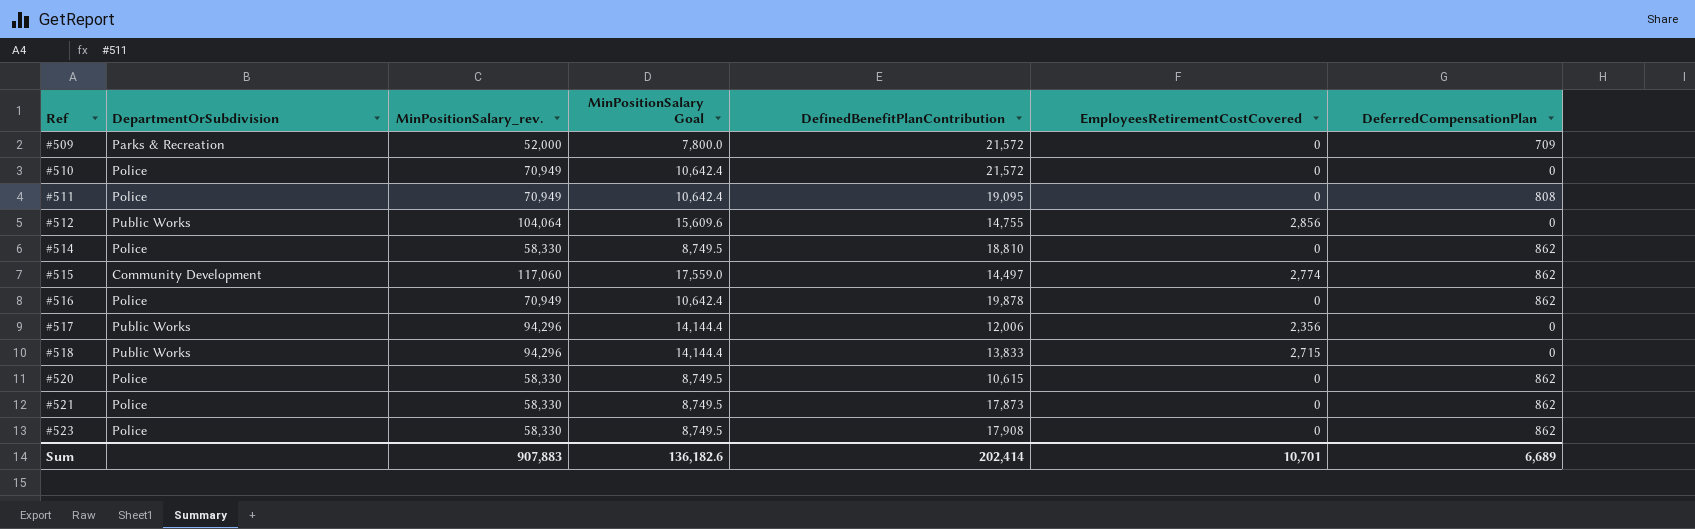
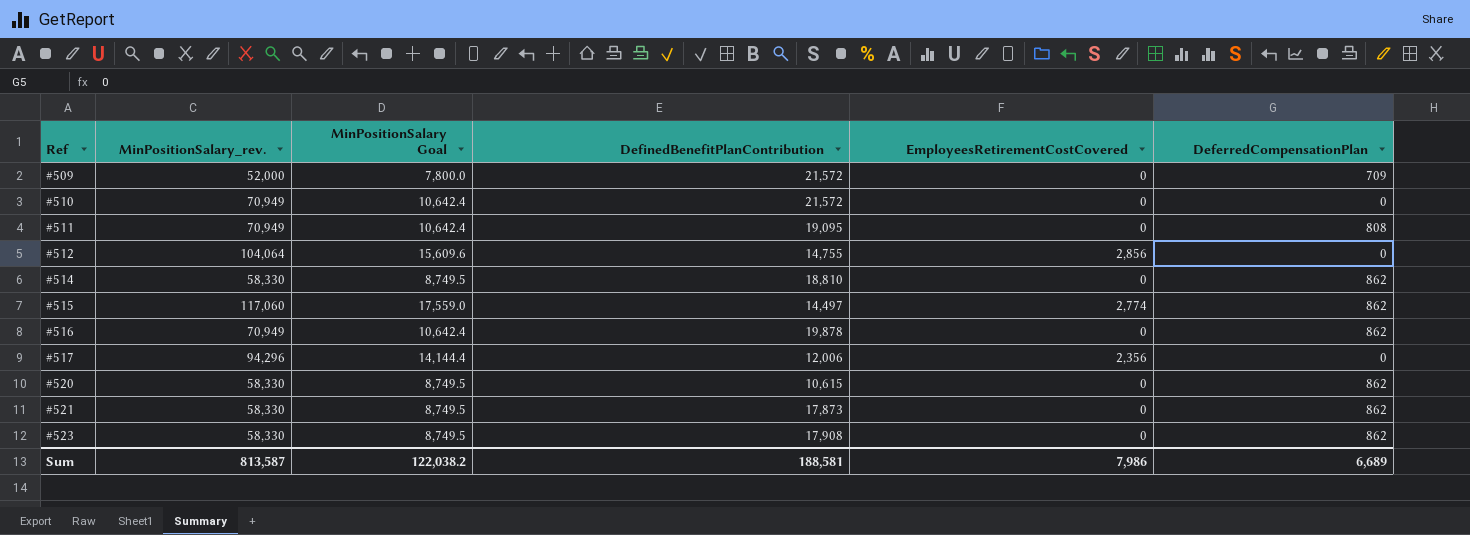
column DepartmentOrSubdivision | position: 2 -> none
row #518: Public Works | 94,296 | 14,144.4 | 13,833 | 2,715 | 0 -> none
Sum | MinPositionSalary_rev.: 907,883 -> 813,587
Sum | MinPositionSalary Goal: 136,182.6 -> 122,038.2
Sum | DefinedBenefitPlanContribution: 202,414 -> 188,581
Sum | EmployeesRetirementCostCovered: 10,701 -> 7,986

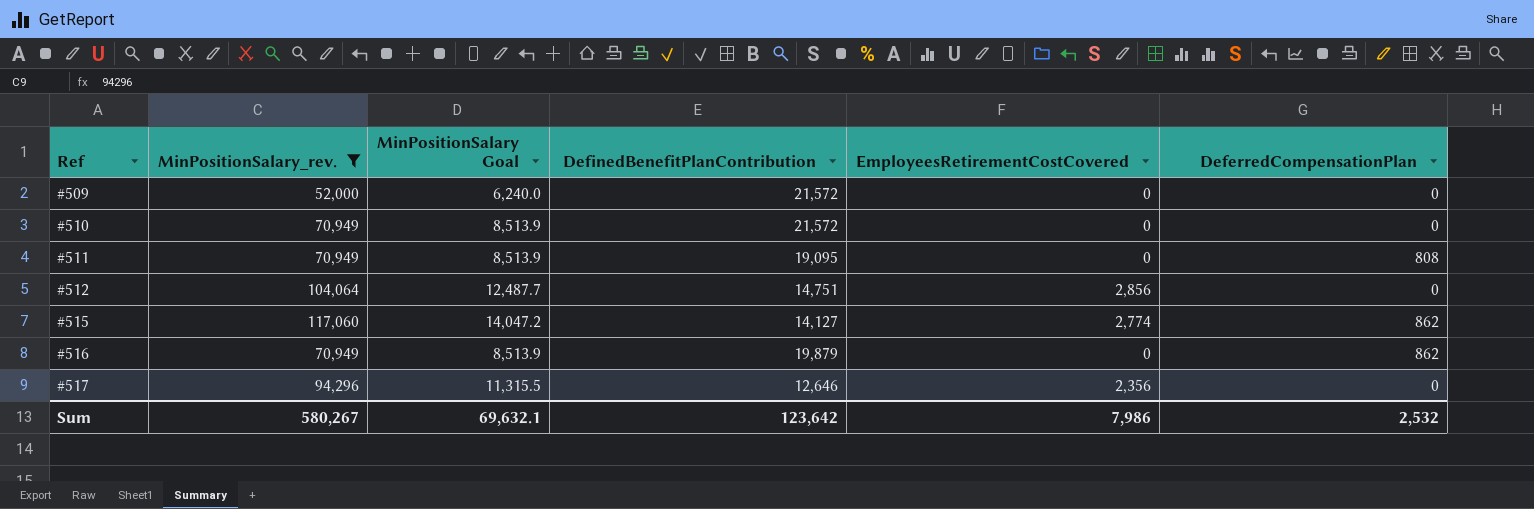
filter: none -> MinPositionSalary_rev. != 58,330
column MinPositionSalary Goal | formula: [MinPositionSalary_rev.] * 0.15 -> [MinPositionSalary_rev.] * 0.12
#509 | DeferredCompensationPlan: 709 -> 0
#512 | DefinedBenefitPlanContribution: 14,755 -> 14,751
#515 | DefinedBenefitPlanContribution: 14,497 -> 14,127
#516 | DefinedBenefitPlanContribution: 19,878 -> 19,879
#517 | DefinedBenefitPlanContribution: 12,006 -> 12,646
Sum | MinPositionSalary_rev.: 813,587 -> 580,267
Sum | MinPositionSalary Goal: 122,038.2 -> 69,632.1
Sum | DefinedBenefitPlanContribution: 188,581 -> 123,642
Sum | DeferredCompensationPlan: 6,689 -> 2,532

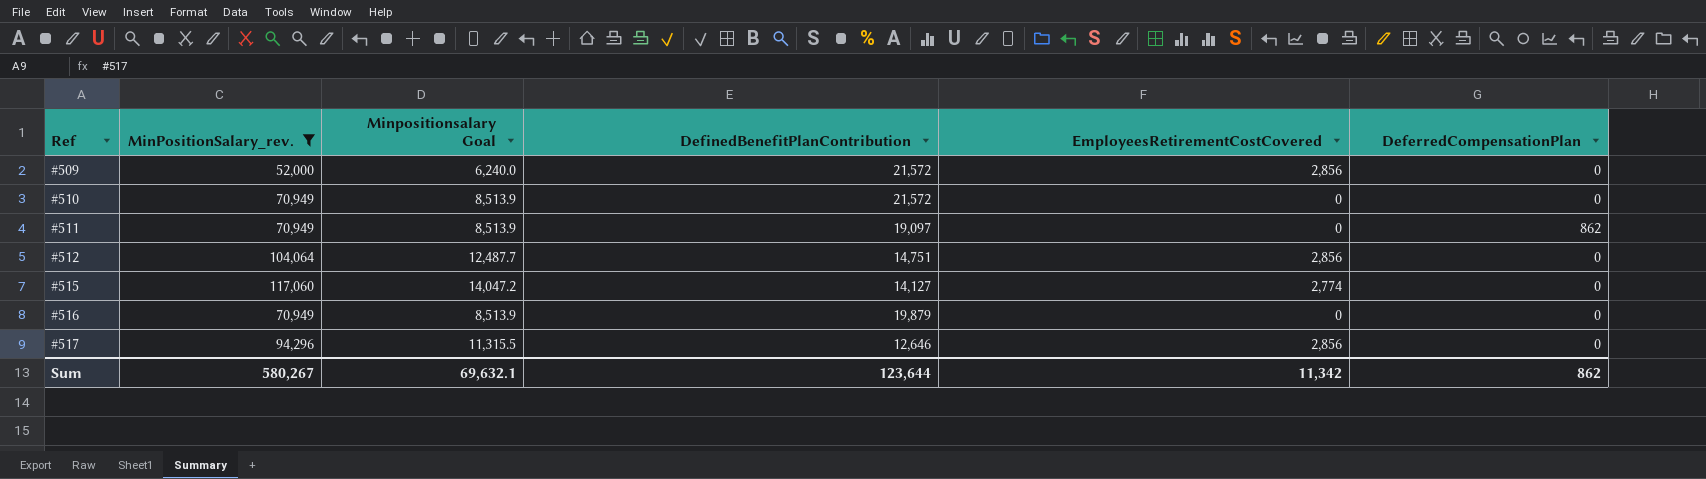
column name: MinPositionSalary Goal -> Minpositionsalary Goal
#509 | EmployeesRetirementCostCovered: 0 -> 2,856
#511 | DefinedBenefitPlanContribution: 19,095 -> 19,097
#511 | DeferredCompensationPlan: 808 -> 862
#515 | DeferredCompensationPlan: 862 -> 0
#516 | DeferredCompensationPlan: 862 -> 0
#517 | EmployeesRetirementCostCovered: 2,356 -> 2,856
Sum | DefinedBenefitPlanContribution: 123,642 -> 123,644
Sum | EmployeesRetirementCostCovered: 7,986 -> 11,342
Sum | DeferredCompensationPlan: 2,532 -> 862

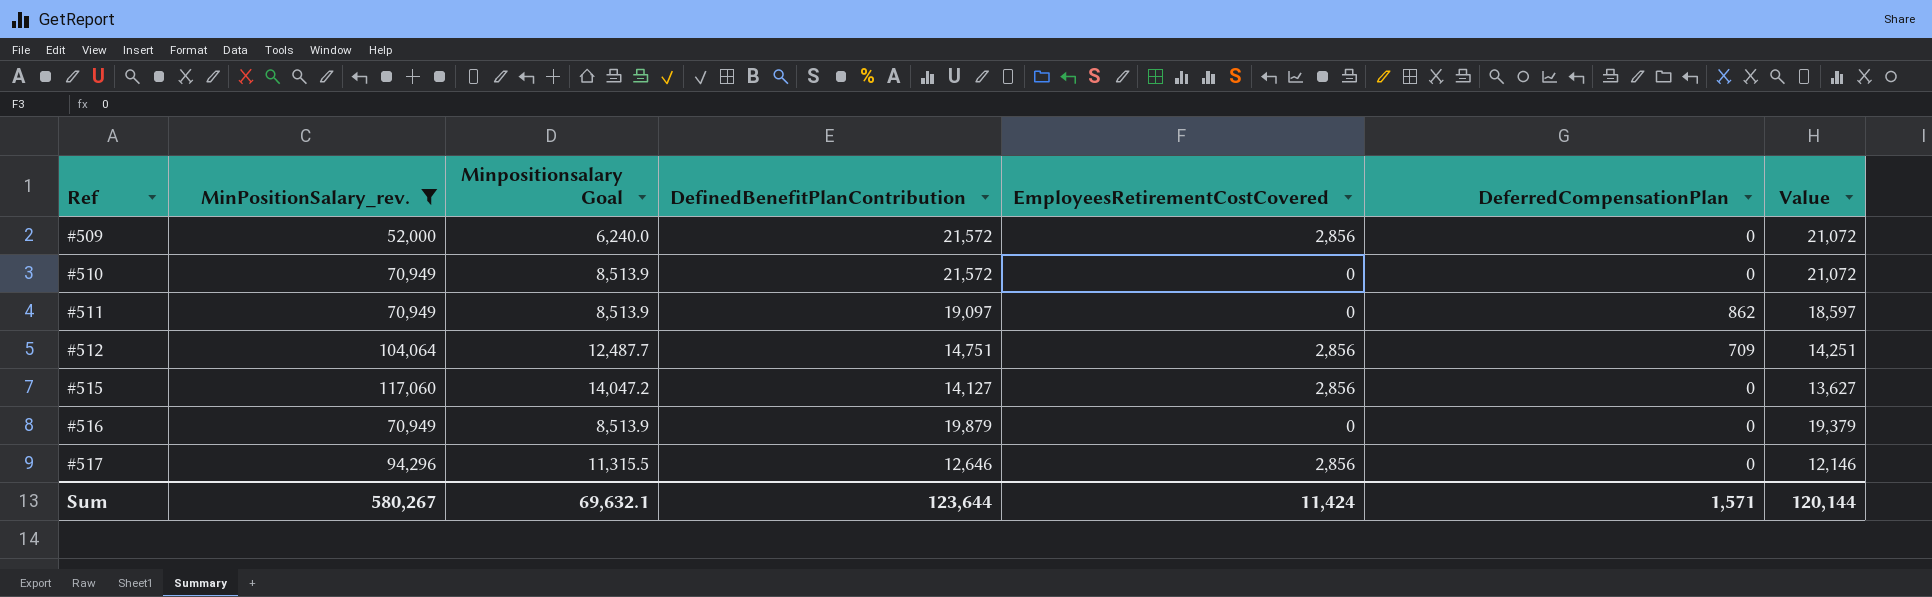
column Value | formula: none -> [DefinedBenefitPlanContribution] - 500
#512 | DeferredCompensationPlan: 0 -> 709
#515 | EmployeesRetirementCostCovered: 2,774 -> 2,856
Sum | EmployeesRetirementCostCovered: 11,342 -> 11,424
Sum | DeferredCompensationPlan: 862 -> 1,571

